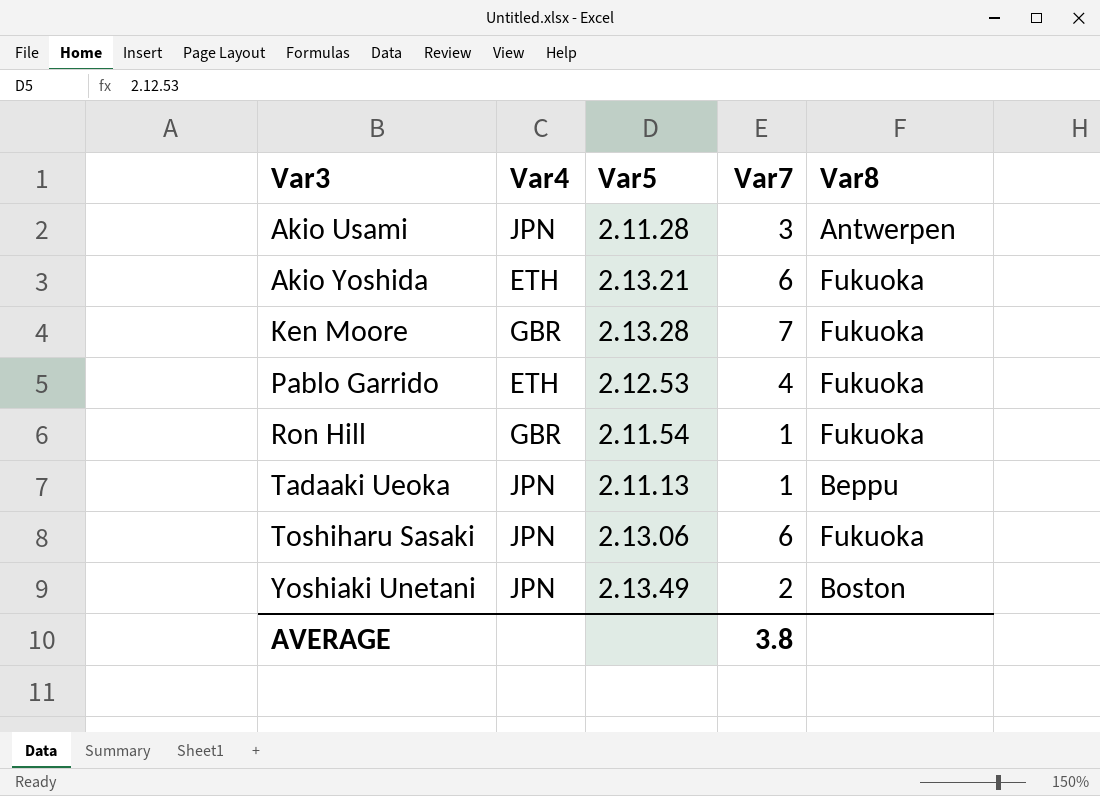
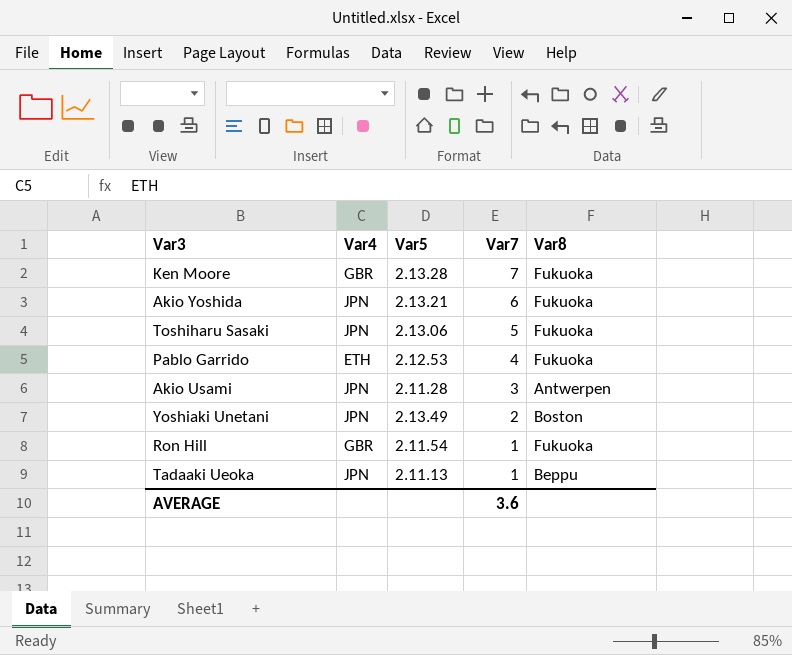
row order: Var3 ascending -> Var7 descending
Akio Yoshida | Var4: ETH -> JPN
Toshiharu Sasaki | Var7: 6 -> 5
AVERAGE | Var7: 3.8 -> 3.6

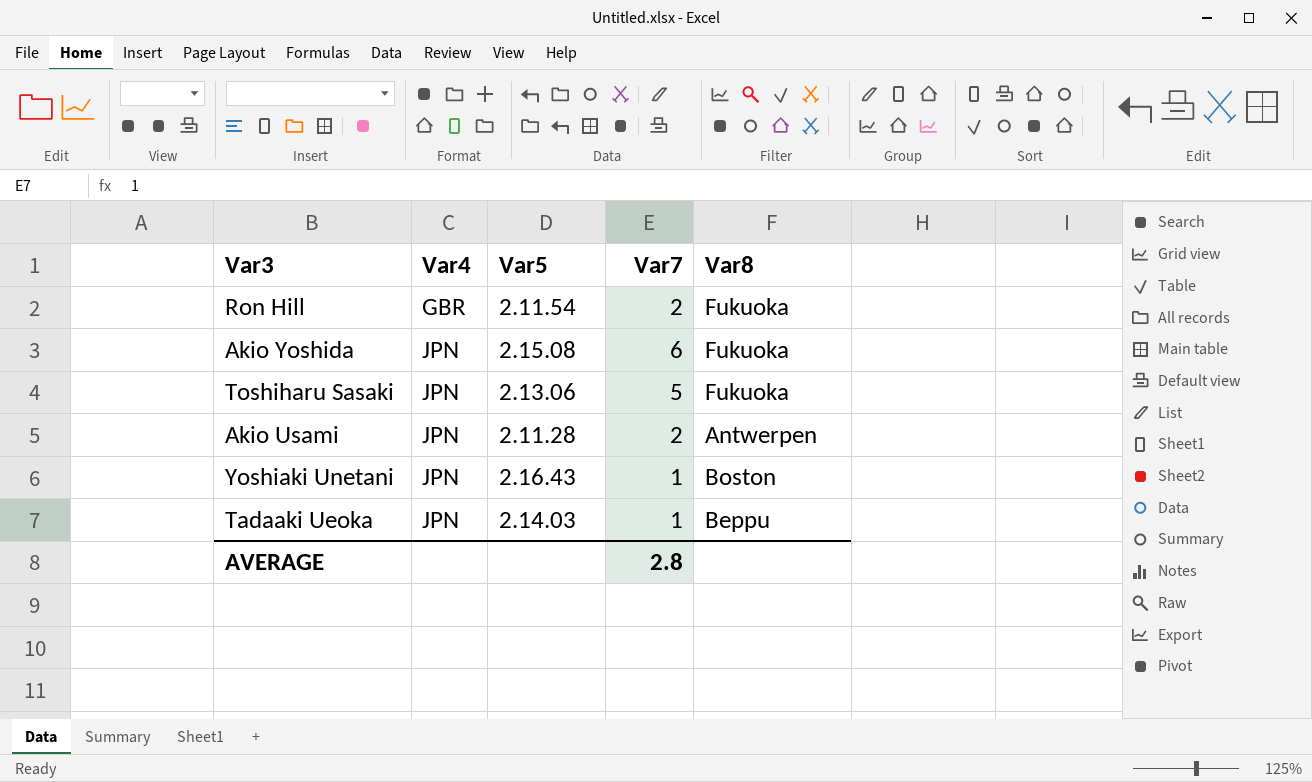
row order: Var7 descending -> Var4 ascending
row Ken Moore: GBR | 2.13.28 | 7 | Fukuoka -> none
row Pablo Garrido: ETH | 2.12.53 | 4 | Fukuoka -> none
Ron Hill | Var7: 1 -> 2
Akio Yoshida | Var5: 2.13.21 -> 2.15.08
Akio Usami | Var7: 3 -> 2
Yoshiaki Unetani | Var5: 2.13.49 -> 2.16.43
Yoshiaki Unetani | Var7: 2 -> 1
Tadaaki Ueoka | Var5: 2.11.13 -> 2.14.03
AVERAGE | Var7: 3.6 -> 2.8

